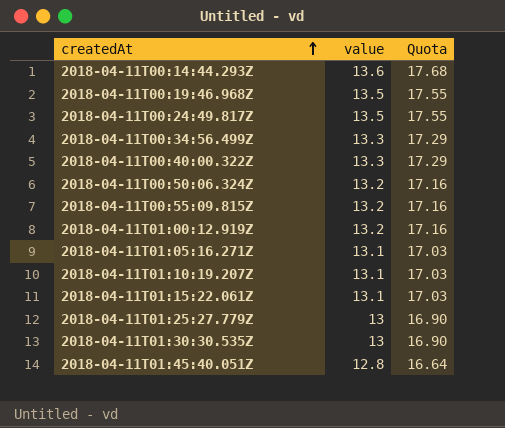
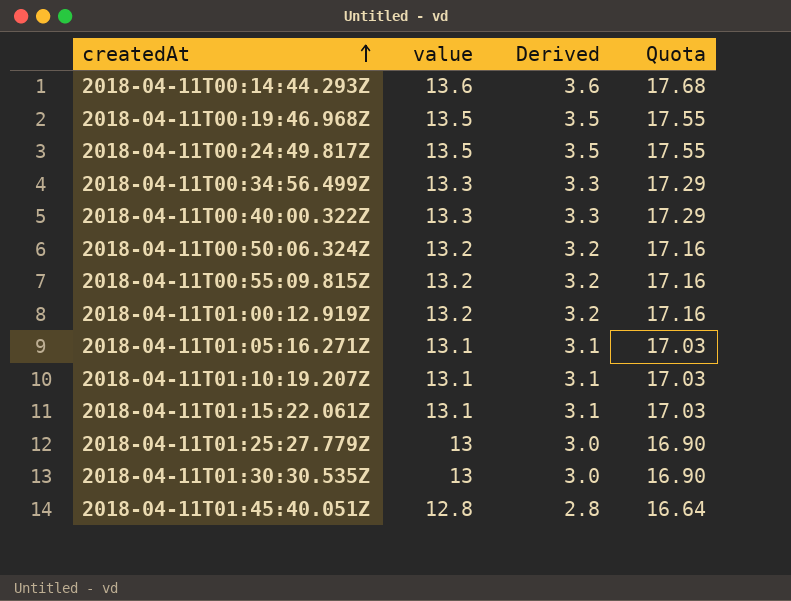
column Derived | formula: none -> [value] - 10

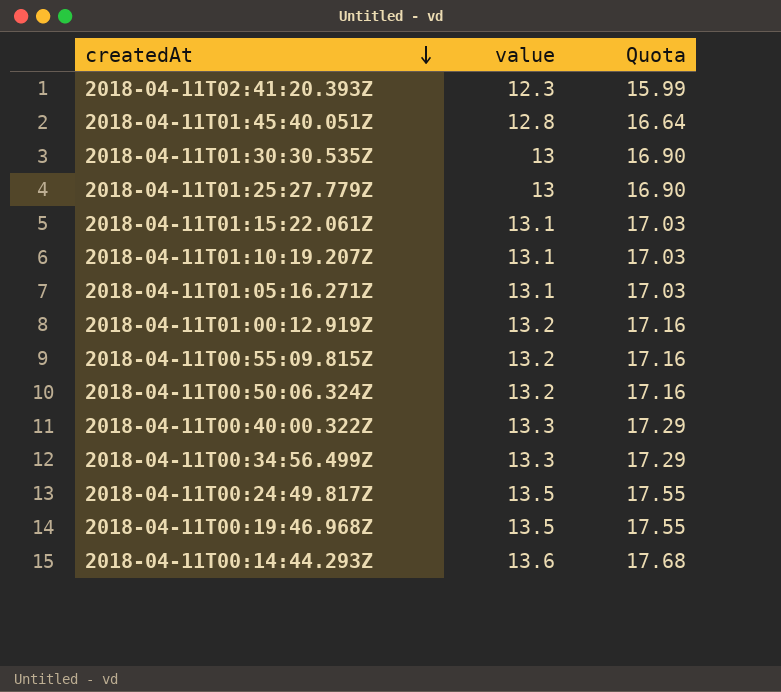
row order: createdAt ascending -> createdAt descending
column Derived | formula: [value] - 10 -> none
row 2018-04-11T02:41:20.393Z: none -> 12.3 | 15.99

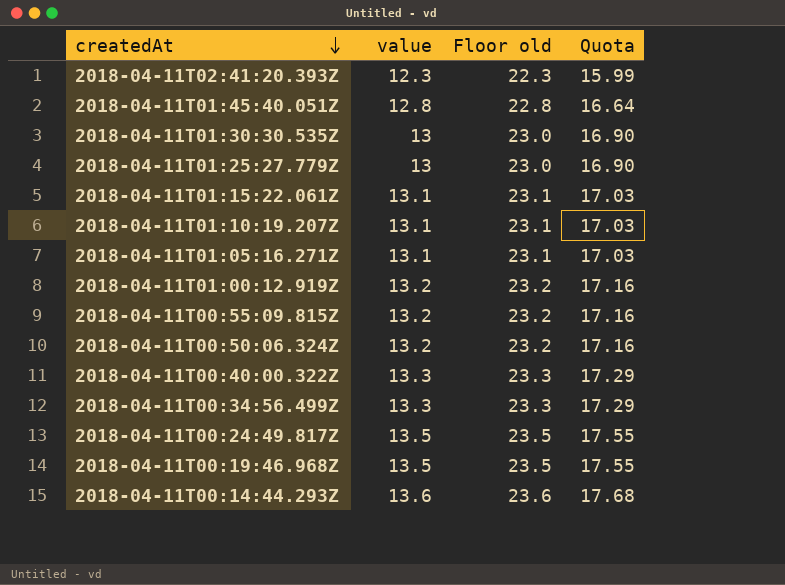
column Floor old | formula: none -> [value] + 10

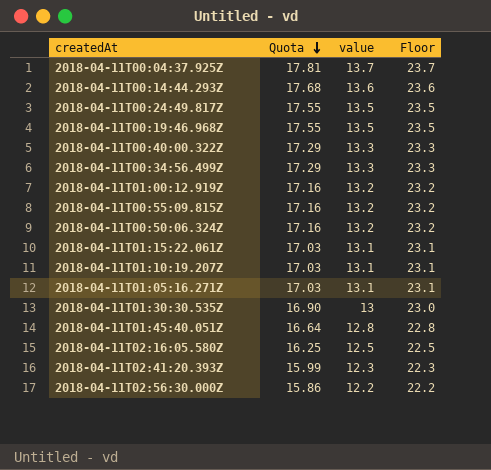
row order: createdAt descending -> Quota descending
column Quota | position: 4 -> 2
column name: Floor old -> Floor
row 2018-04-11T01:25:27.779Z: 13 | 23.0 | 16.90 -> none
row 2018-04-11T00:04:37.925Z: none -> 17.81 | 13.7 | 23.7
row 2018-04-11T02:16:05.580Z: none -> 16.25 | 12.5 | 22.5
row 2018-04-11T02:56:30.000Z: none -> 15.86 | 12.2 | 22.2

